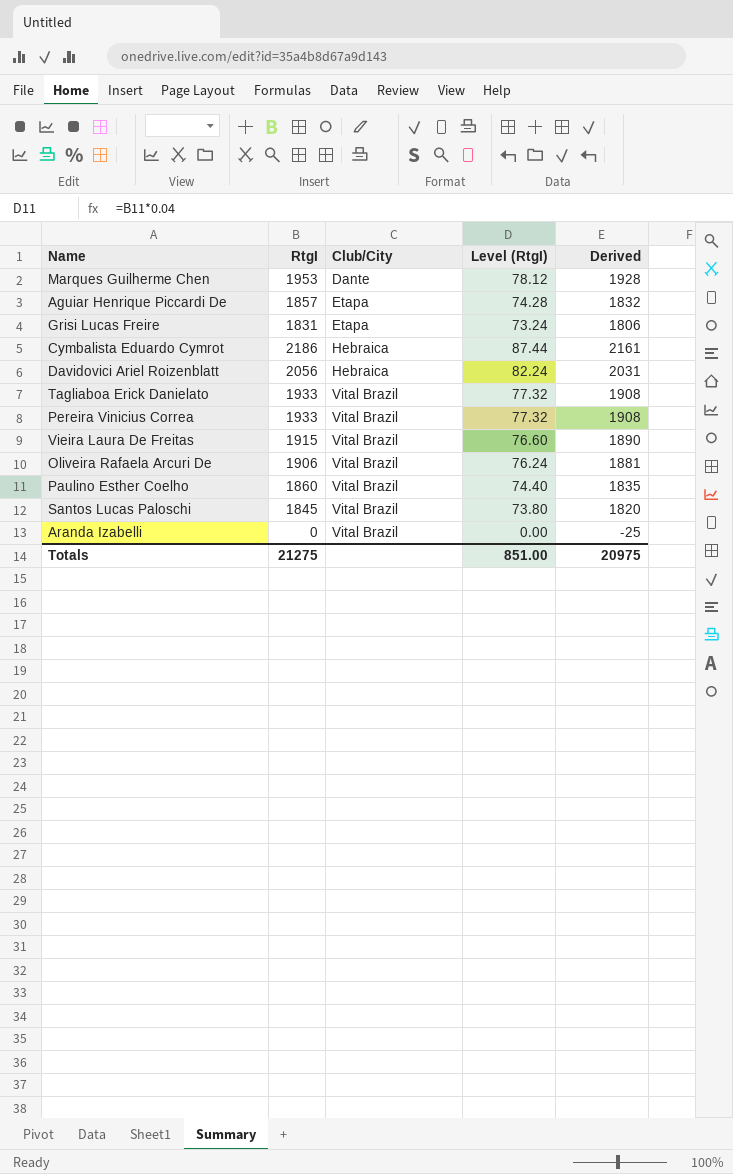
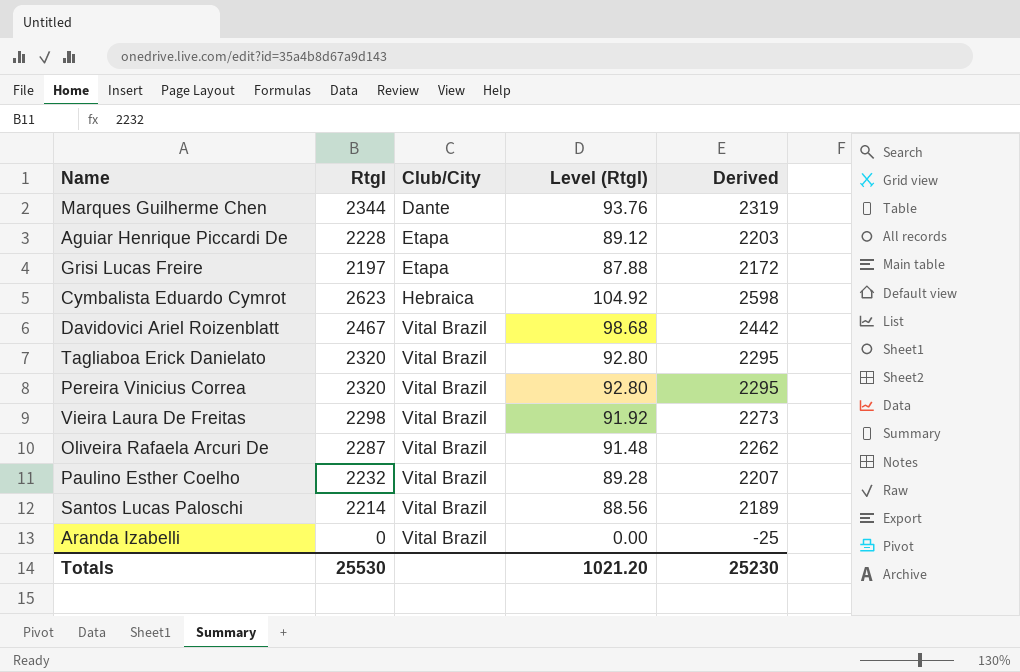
Marques Guilherme Chen | RtgI: 1953 -> 2344
Marques Guilherme Chen | Level (RtgI): 78.12 -> 93.76
Marques Guilherme Chen | Derived: 1928 -> 2319
Aguiar Henrique Piccardi De | RtgI: 1857 -> 2228
Aguiar Henrique Piccardi De | Level (RtgI): 74.28 -> 89.12
Aguiar Henrique Piccardi De | Derived: 1832 -> 2203
Grisi Lucas Freire | RtgI: 1831 -> 2197
Grisi Lucas Freire | Level (RtgI): 73.24 -> 87.88
Grisi Lucas Freire | Derived: 1806 -> 2172
Cymbalista Eduardo Cymrot | RtgI: 2186 -> 2623
Cymbalista Eduardo Cymrot | Level (RtgI): 87.44 -> 104.92
Cymbalista Eduardo Cymrot | Derived: 2161 -> 2598
Davidovici Ariel Roizenblatt | RtgI: 2056 -> 2467
Davidovici Ariel Roizenblatt | Club/City: Hebraica -> Vital Brazil
Davidovici Ariel Roizenblatt | Level (RtgI): 82.24 -> 98.68
Davidovici Ariel Roizenblatt | Derived: 2031 -> 2442
Tagliaboa Erick Danielato | RtgI: 1933 -> 2320
Tagliaboa Erick Danielato | Level (RtgI): 77.32 -> 92.80
Tagliaboa Erick Danielato | Derived: 1908 -> 2295
Pereira Vinicius Correa | RtgI: 1933 -> 2320
Pereira Vinicius Correa | Level (RtgI): 77.32 -> 92.80
Pereira Vinicius Correa | Derived: 1908 -> 2295
Vieira Laura De Freitas | RtgI: 1915 -> 2298
Vieira Laura De Freitas | Level (RtgI): 76.60 -> 91.92
Vieira Laura De Freitas | Derived: 1890 -> 2273
Oliveira Rafaela Arcuri De | RtgI: 1906 -> 2287
Oliveira Rafaela Arcuri De | Level (RtgI): 76.24 -> 91.48
Oliveira Rafaela Arcuri De | Derived: 1881 -> 2262
Paulino Esther Coelho | RtgI: 1860 -> 2232
Paulino Esther Coelho | Level (RtgI): 74.40 -> 89.28
Paulino Esther Coelho | Derived: 1835 -> 2207
Santos Lucas Paloschi | RtgI: 1845 -> 2214
Santos Lucas Paloschi | Level (RtgI): 73.80 -> 88.56
Santos Lucas Paloschi | Derived: 1820 -> 2189
Totals | RtgI: 21275 -> 25530
Totals | Level (RtgI): 851.00 -> 1021.20
Totals | Derived: 20975 -> 25230

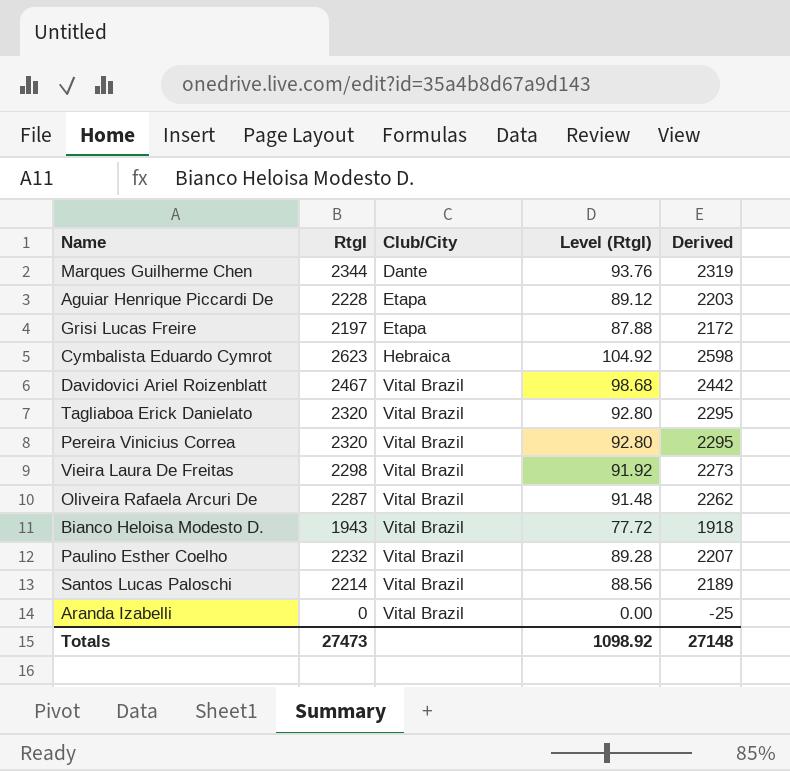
row Bianco Heloisa Modesto D.: none -> 1943 | Vital Brazil | 77.72 | 1918
Totals | RtgI: 25530 -> 27473
Totals | Level (RtgI): 1021.20 -> 1098.92
Totals | Derived: 25230 -> 27148

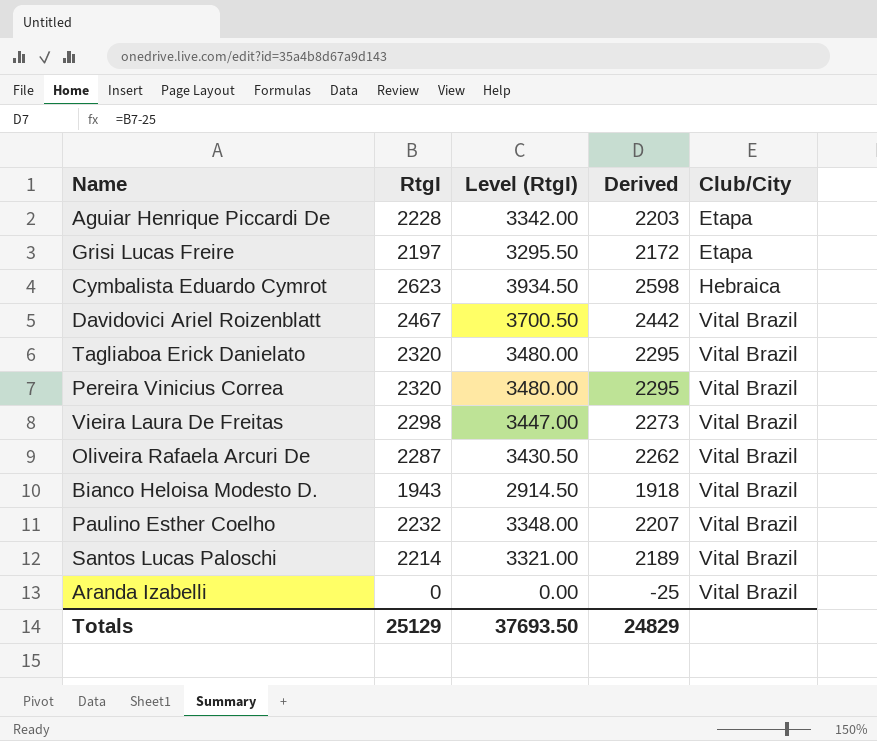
column Level (RtgI) | formula: [RtgI] * 0.04 -> [RtgI] * 1.5
column Club/City | position: 3 -> 5
row Marques Guilherme Chen: 2344 | Dante | 93.76 | 2319 -> none
Totals | RtgI: 27473 -> 25129
Totals | Level (RtgI): 1098.92 -> 37693.50
Totals | Derived: 27148 -> 24829

